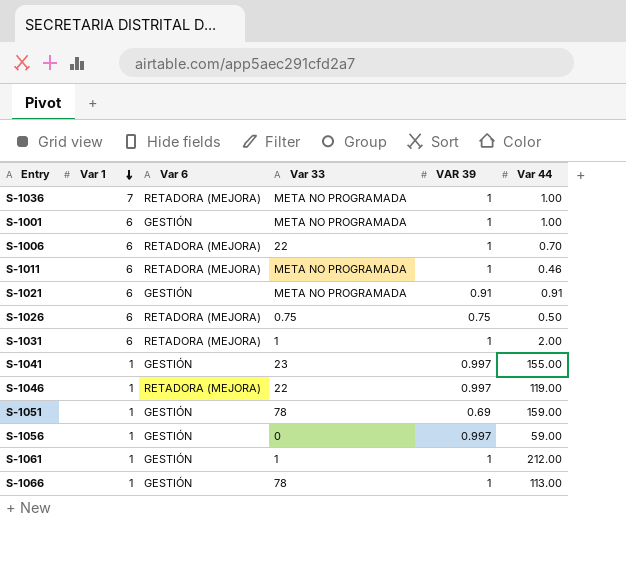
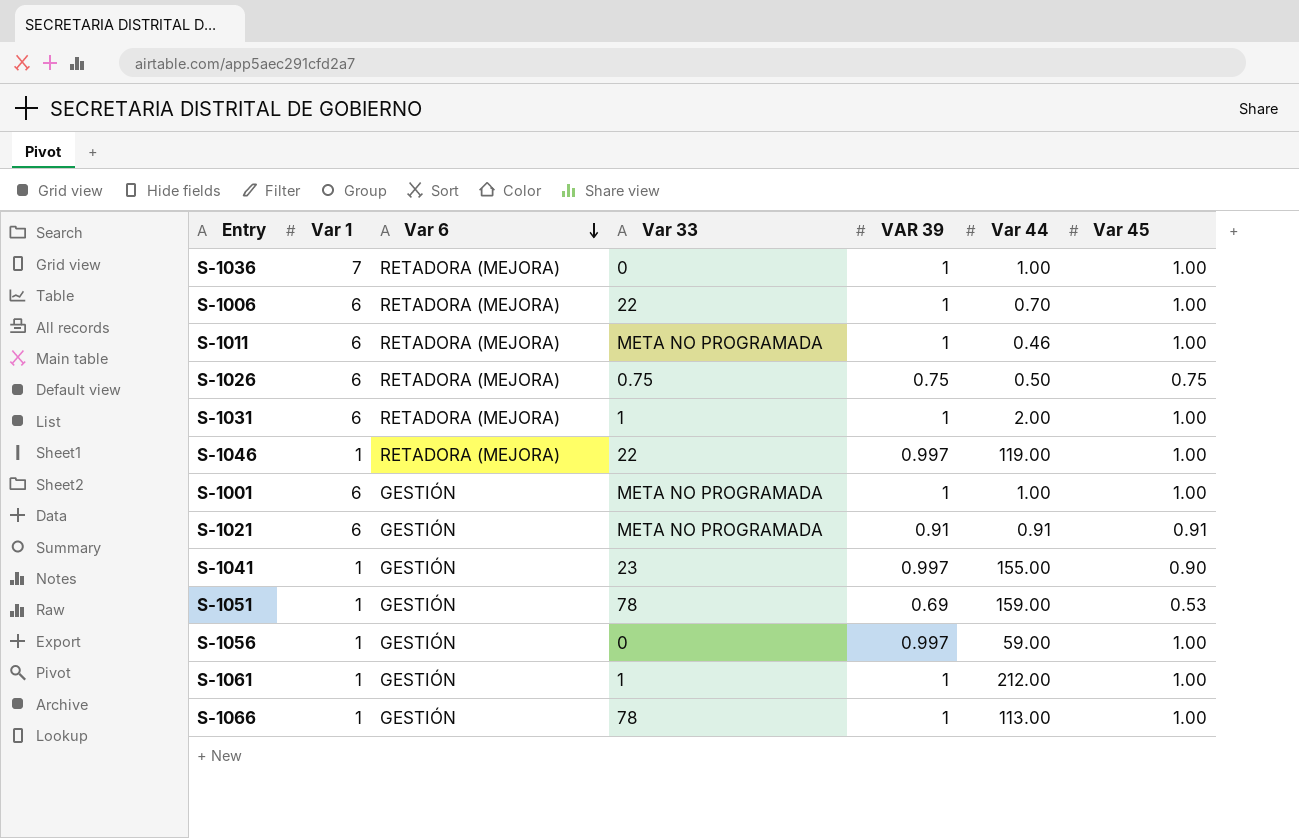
row order: Var 1 descending -> Var 6 descending
column Var 45 | position: none -> 7
S-1036 | Var 33: META NO PROGRAMADA -> 0

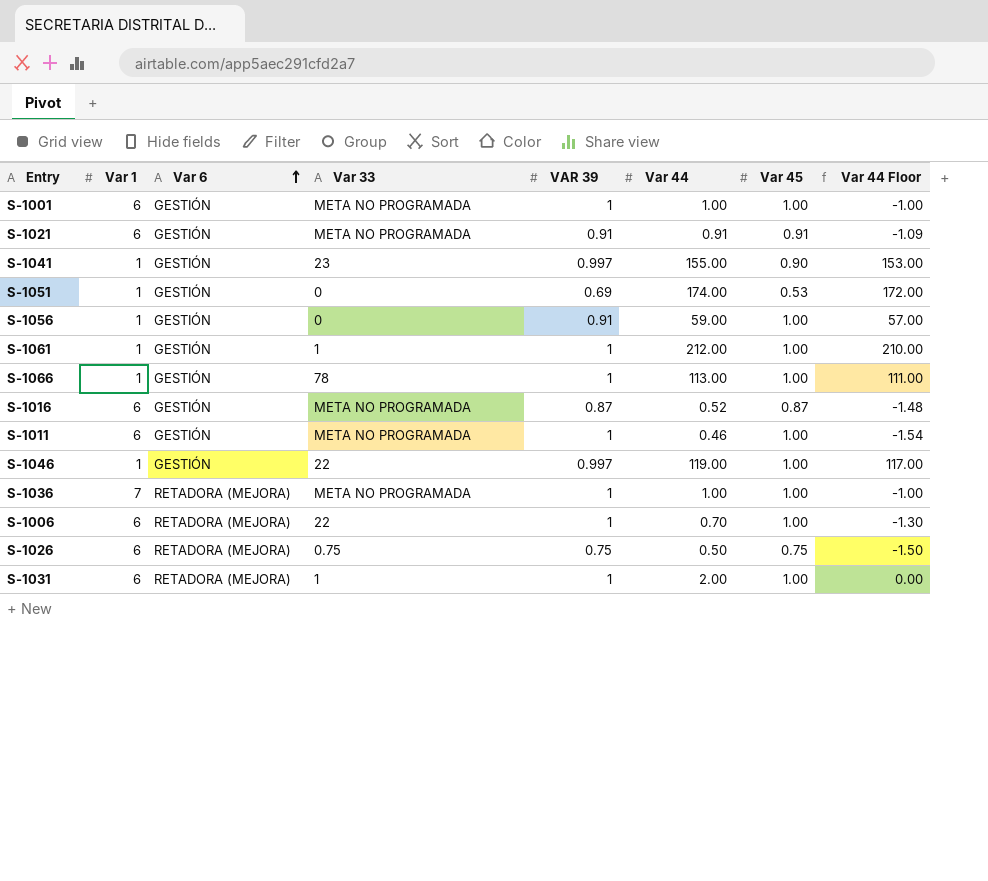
row order: Var 6 descending -> Var 6 ascending
column Var 44 Floor | formula: none -> [Var 44] - 2
S-1051 | Var 33: 78 -> 0
S-1051 | Var 44: 159.00 -> 174.00
S-1056 | VAR 39: 0.997 -> 0.91
row S-1016: none -> 6 | GESTIÓN | META NO PROGRAMADA | 0.87 | 0.52 | 0.87 | -1.48
S-1011 | Var 6: RETADORA (MEJORA) -> GESTIÓN
S-1046 | Var 6: RETADORA (MEJORA) -> GESTIÓN
S-1036 | Var 33: 0 -> META NO PROGRAMADA

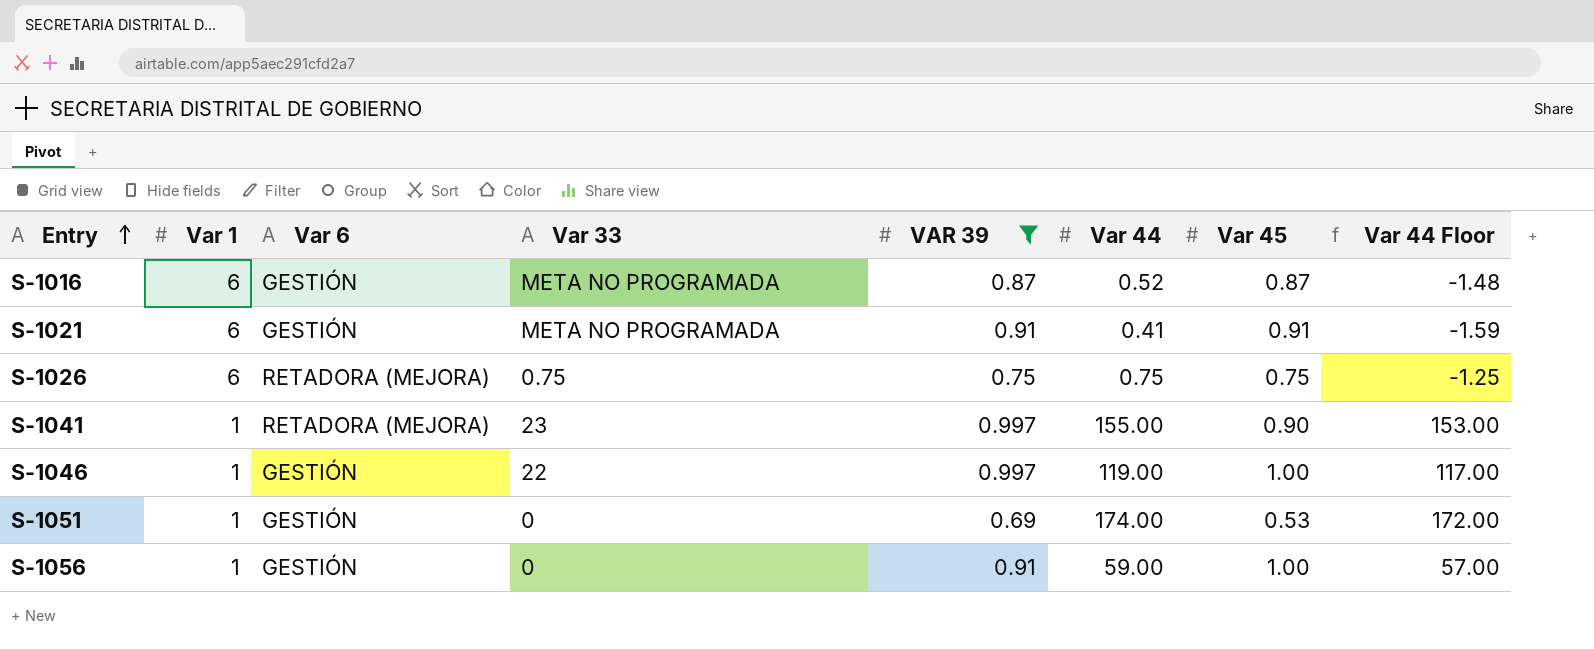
filter: none -> VAR 39 != 1
row order: Var 6 ascending -> Entry ascending
S-1021 | Var 44: 0.91 -> 0.41
S-1021 | Var 44 Floor: -1.09 -> -1.59
S-1026 | Var 44: 0.50 -> 0.75
S-1026 | Var 44 Floor: -1.50 -> -1.25
S-1041 | Var 6: GESTIÓN -> RETADORA (MEJORA)

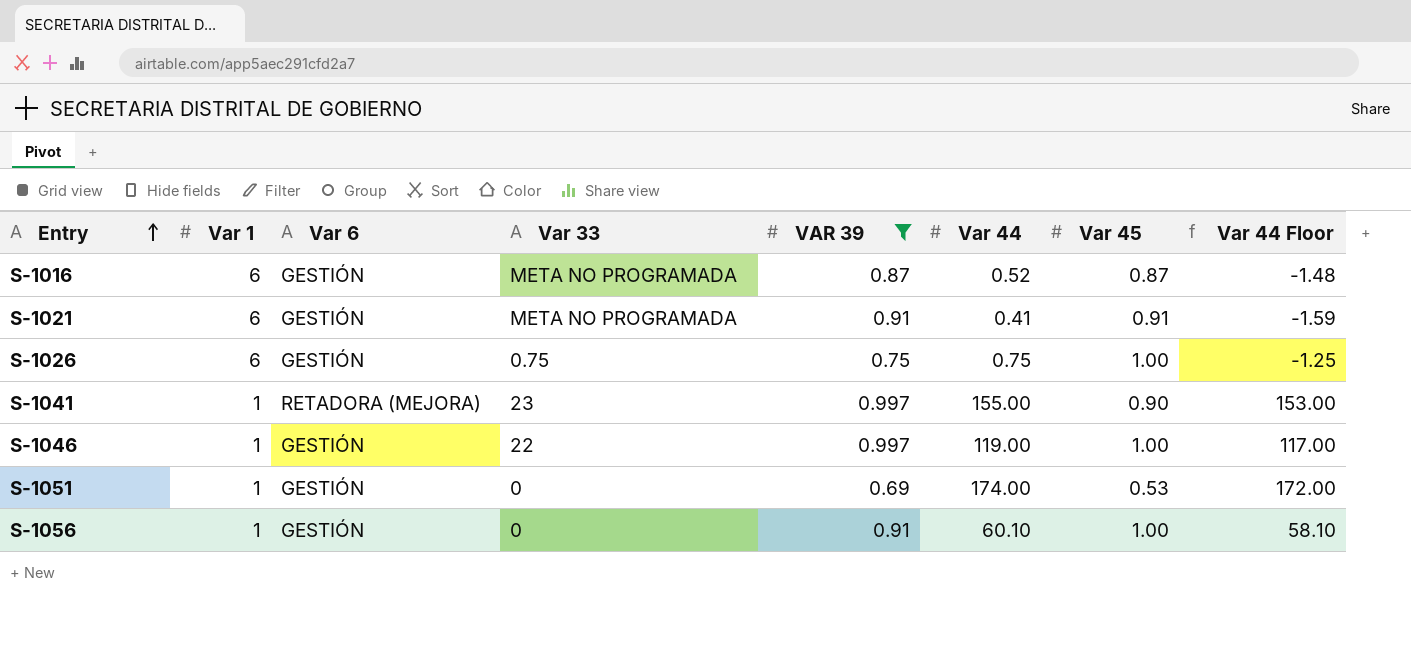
S-1026 | Var 6: RETADORA (MEJORA) -> GESTIÓN
S-1026 | Var 45: 0.75 -> 1.00
S-1056 | Var 44: 59.00 -> 60.10
S-1056 | Var 44 Floor: 57.00 -> 58.10

